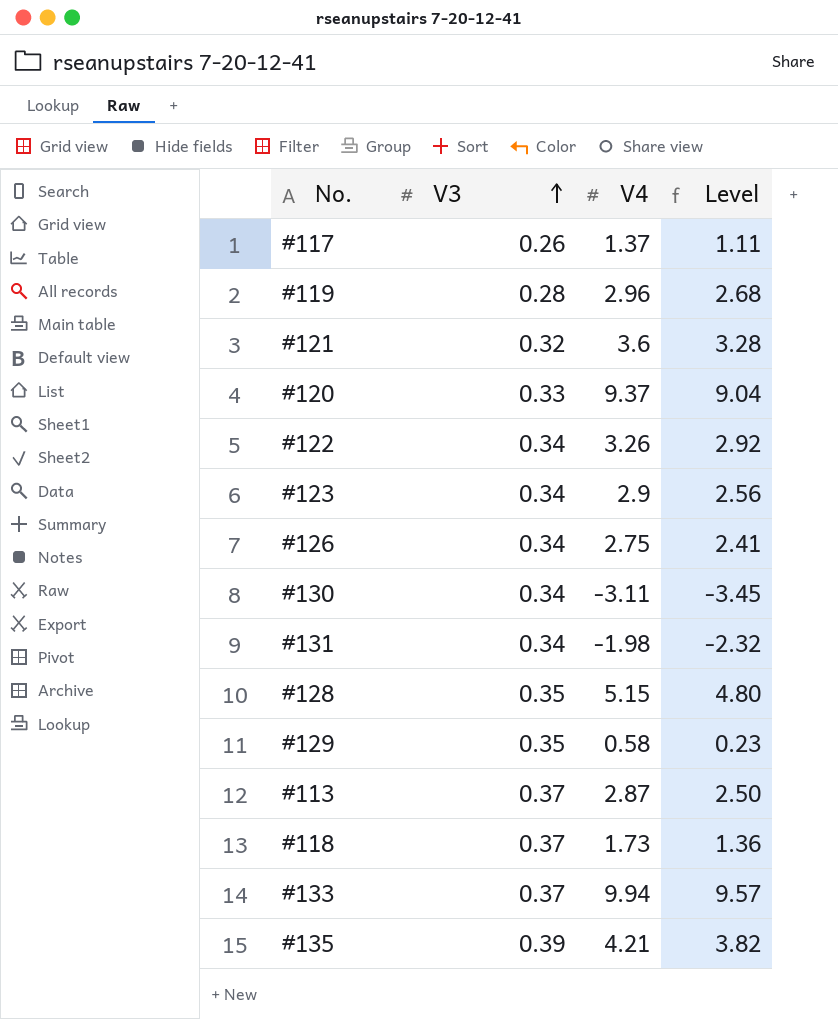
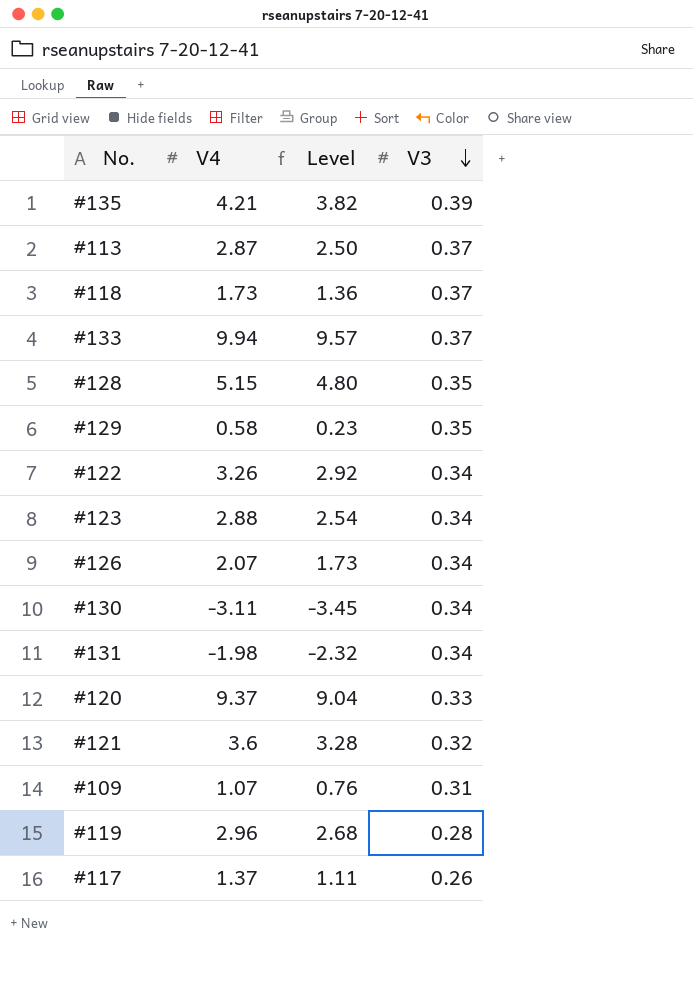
row order: V3 ascending -> V3 descending
column V3 | position: 2 -> 4
#123 | V4: 2.9 -> 2.88
#123 | Level: 2.56 -> 2.54
#126 | V4: 2.75 -> 2.07
#126 | Level: 2.41 -> 1.73
row #109: none -> 1.07 | 0.76 | 0.31

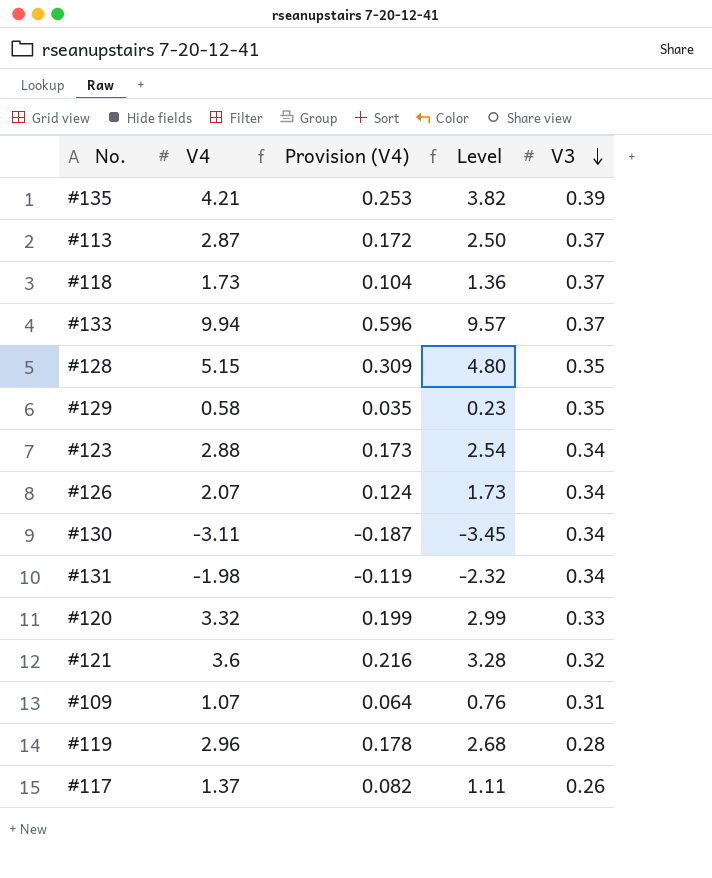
column Provision (V4) | formula: none -> [V4] * 0.06
row #122: 3.26 | 2.92 | 0.34 -> none
#120 | V4: 9.37 -> 3.32
#120 | Level: 9.04 -> 2.99

